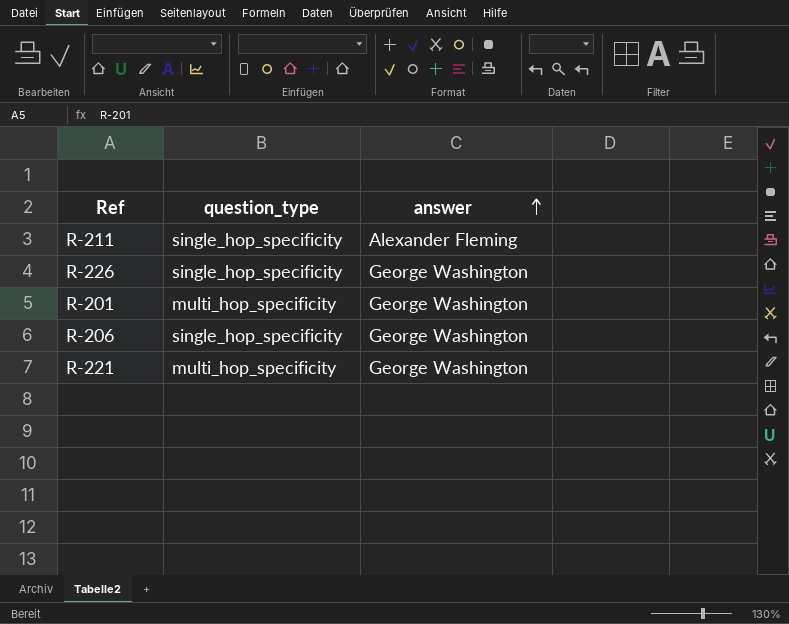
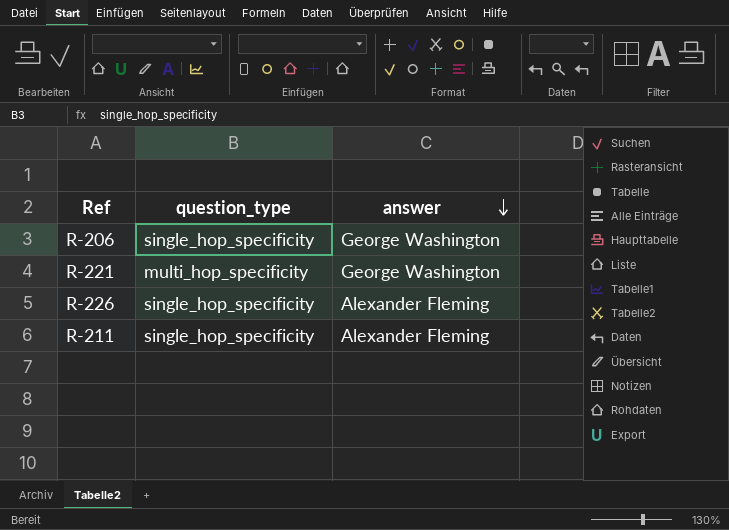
row order: answer ascending -> answer descending
row R-201: multi_hop_specificity | George Washington -> none
R-226 | answer: George Washington -> Alexander Fleming

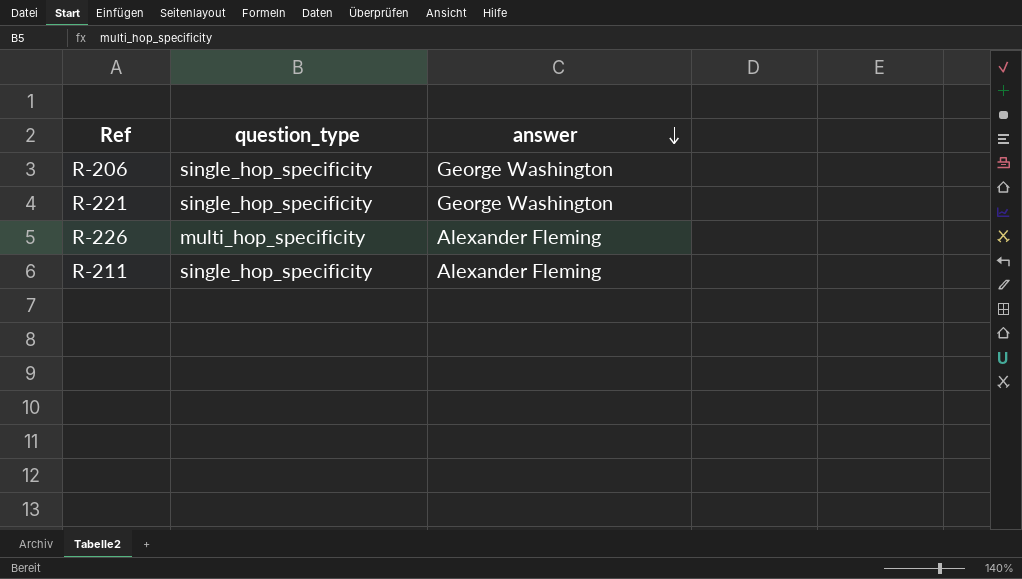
R-221 | question_type: multi_hop_specificity -> single_hop_specificity
R-226 | question_type: single_hop_specificity -> multi_hop_specificity

